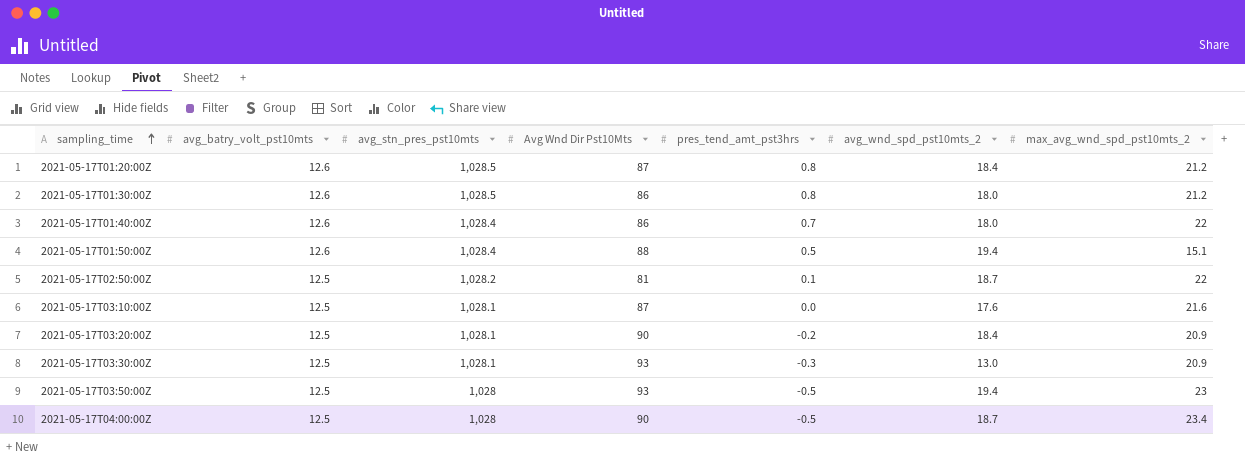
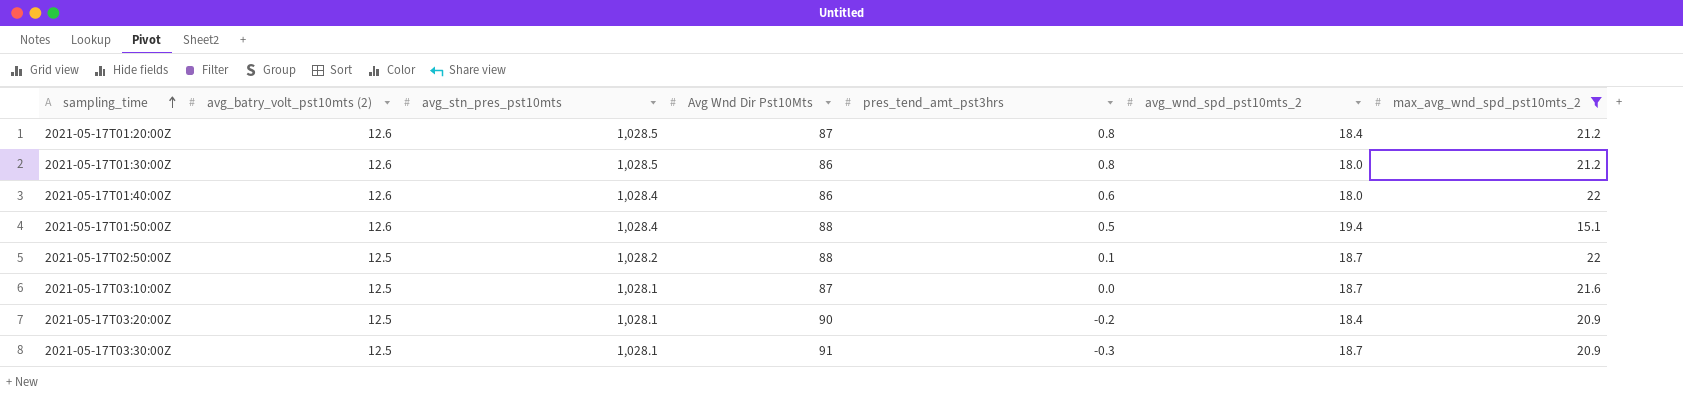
filter: none -> max_avg_wnd_spd_pst10mts_2 <= 22
column name: avg_batry_volt_pst10mts -> avg_batry_volt_pst10mts (2)
2021-05-17T01:40:00Z | pres_tend_amt_pst3hrs: 0.7 -> 0.6
2021-05-17T02:50:00Z | Avg Wnd Dir Pst10Mts: 81 -> 88
2021-05-17T03:10:00Z | avg_wnd_spd_pst10mts_2: 17.6 -> 18.7
2021-05-17T03:30:00Z | Avg Wnd Dir Pst10Mts: 93 -> 91
2021-05-17T03:30:00Z | avg_wnd_spd_pst10mts_2: 13.0 -> 18.7

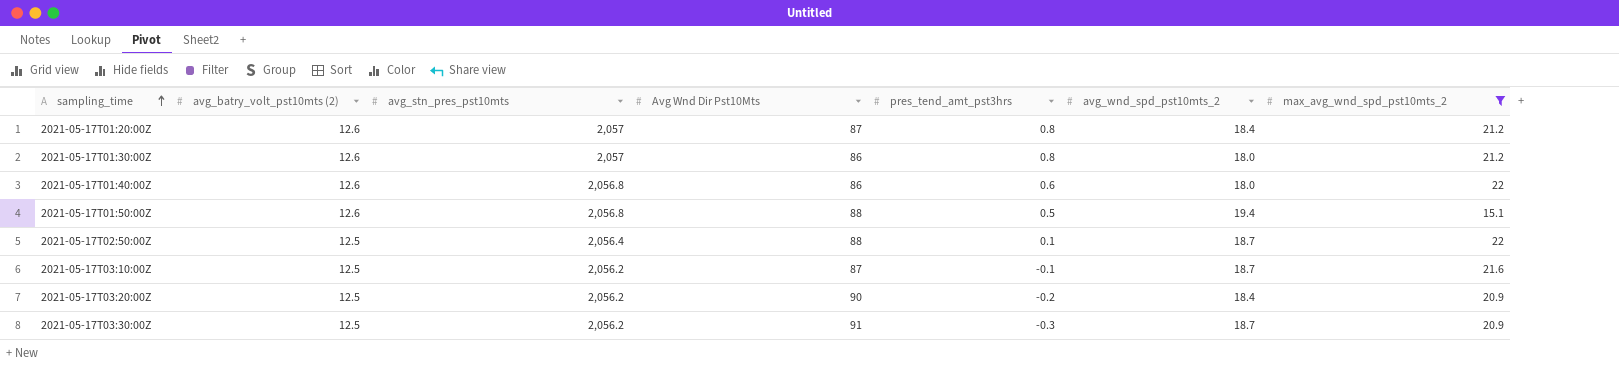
2021-05-17T01:20:00Z | avg_stn_pres_pst10mts: 1,028.5 -> 2,057
2021-05-17T01:30:00Z | avg_stn_pres_pst10mts: 1,028.5 -> 2,057
2021-05-17T01:40:00Z | avg_stn_pres_pst10mts: 1,028.4 -> 2,056.8
2021-05-17T01:50:00Z | avg_stn_pres_pst10mts: 1,028.4 -> 2,056.8
2021-05-17T02:50:00Z | avg_stn_pres_pst10mts: 1,028.2 -> 2,056.4
2021-05-17T03:10:00Z | avg_stn_pres_pst10mts: 1,028.1 -> 2,056.2
2021-05-17T03:10:00Z | pres_tend_amt_pst3hrs: 0.0 -> -0.1
2021-05-17T03:20:00Z | avg_stn_pres_pst10mts: 1,028.1 -> 2,056.2
2021-05-17T03:30:00Z | avg_stn_pres_pst10mts: 1,028.1 -> 2,056.2

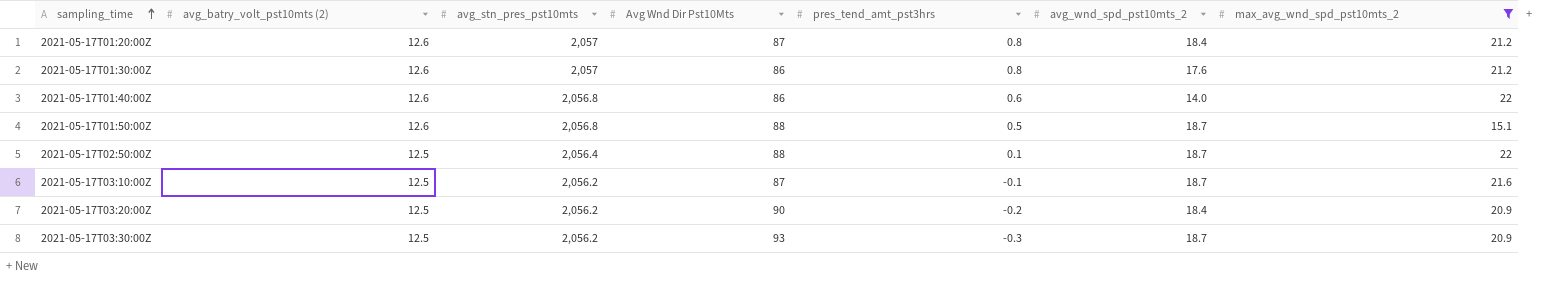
2021-05-17T01:30:00Z | avg_wnd_spd_pst10mts_2: 18.0 -> 17.6
2021-05-17T01:40:00Z | avg_wnd_spd_pst10mts_2: 18.0 -> 14.0
2021-05-17T01:50:00Z | avg_wnd_spd_pst10mts_2: 19.4 -> 18.7
2021-05-17T03:30:00Z | Avg Wnd Dir Pst10Mts: 91 -> 93

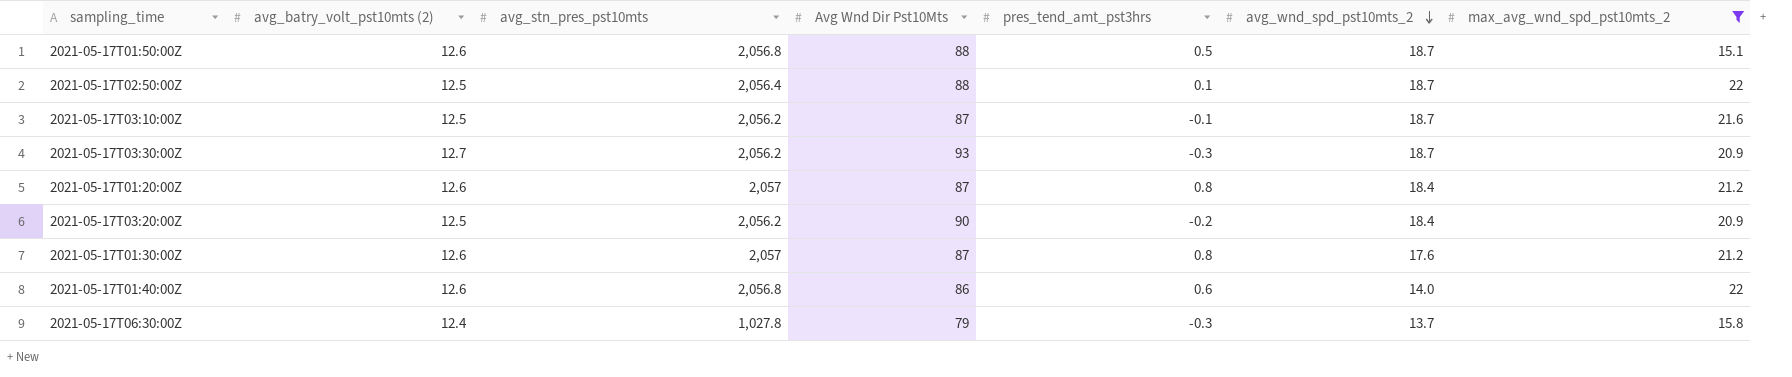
row order: sampling_time ascending -> avg_wnd_spd_pst10mts_2 descending
2021-05-17T03:30:00Z | avg_batry_volt_pst10mts (2): 12.5 -> 12.7
2021-05-17T01:30:00Z | Avg Wnd Dir Pst10Mts: 86 -> 87
row 2021-05-17T06:30:00Z: none -> 12.4 | 1,027.8 | 79 | -0.3 | 13.7 | 15.8

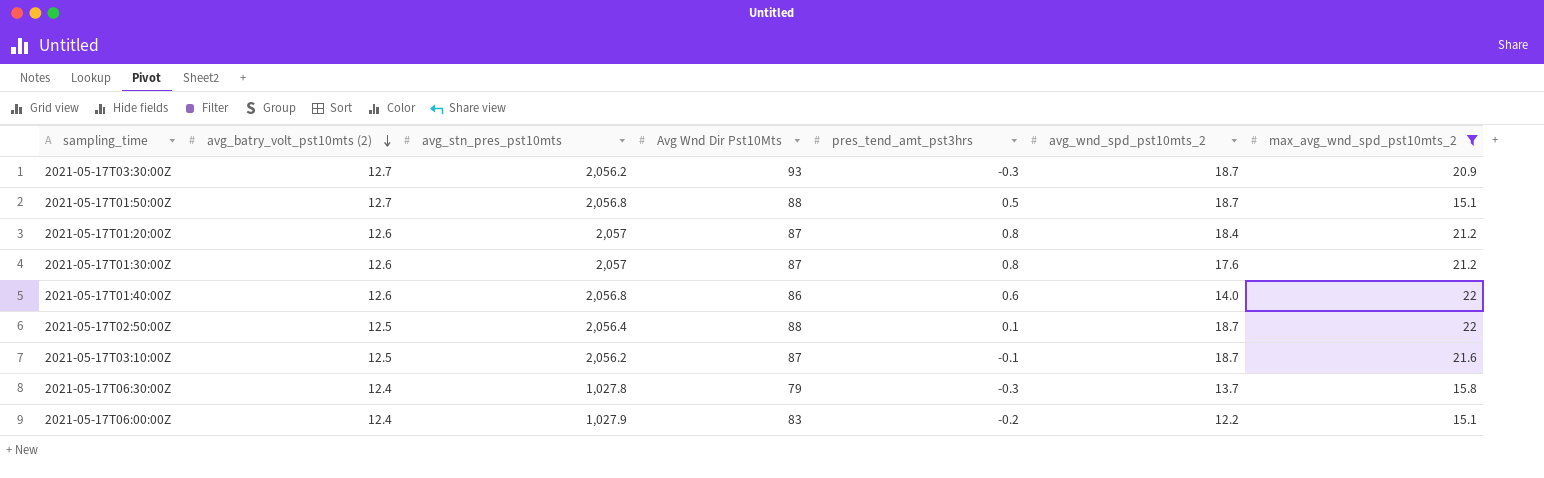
row order: avg_wnd_spd_pst10mts_2 descending -> avg_batry_volt_pst10mts (2) descending
row 2021-05-17T03:20:00Z: 12.5 | 2,056.2 | 90 | -0.2 | 18.4 | 20.9 -> none
2021-05-17T01:50:00Z | avg_batry_volt_pst10mts (2): 12.6 -> 12.7
row 2021-05-17T06:00:00Z: none -> 12.4 | 1,027.9 | 83 | -0.2 | 12.2 | 15.1

